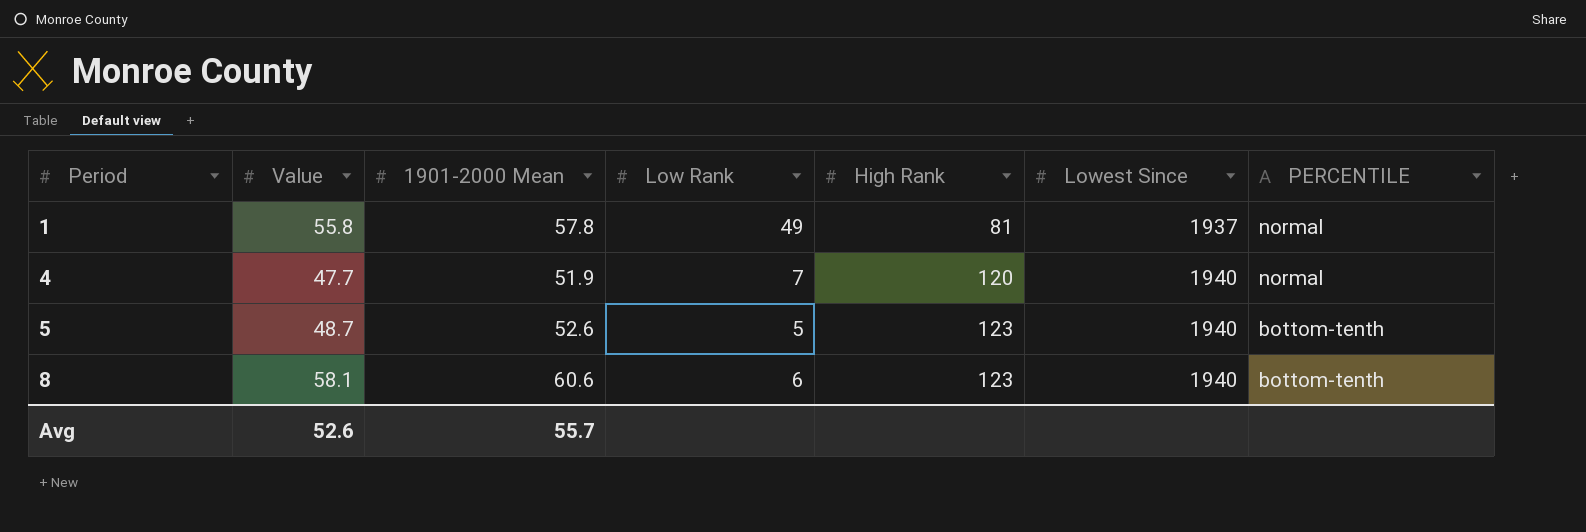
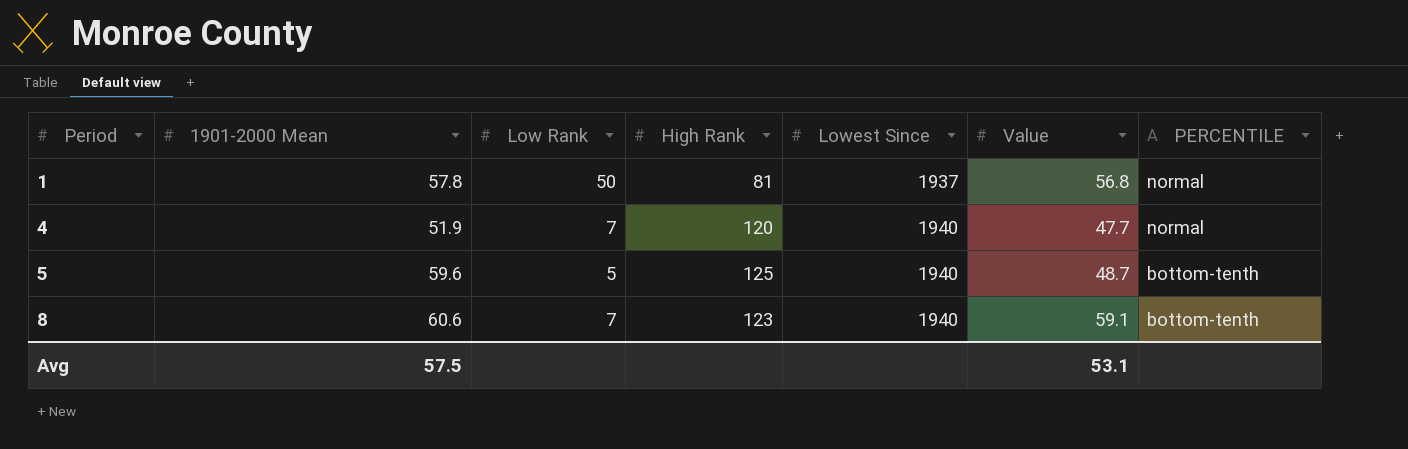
column Value | position: 2 -> 6
1 | Low Rank: 49 -> 50
1 | Value: 55.8 -> 56.8
5 | 1901-2000 Mean: 52.6 -> 59.6
5 | High Rank: 123 -> 125
8 | Low Rank: 6 -> 7
8 | Value: 58.1 -> 59.1
Avg | 1901-2000 Mean: 55.7 -> 57.5
Avg | Value: 52.6 -> 53.1

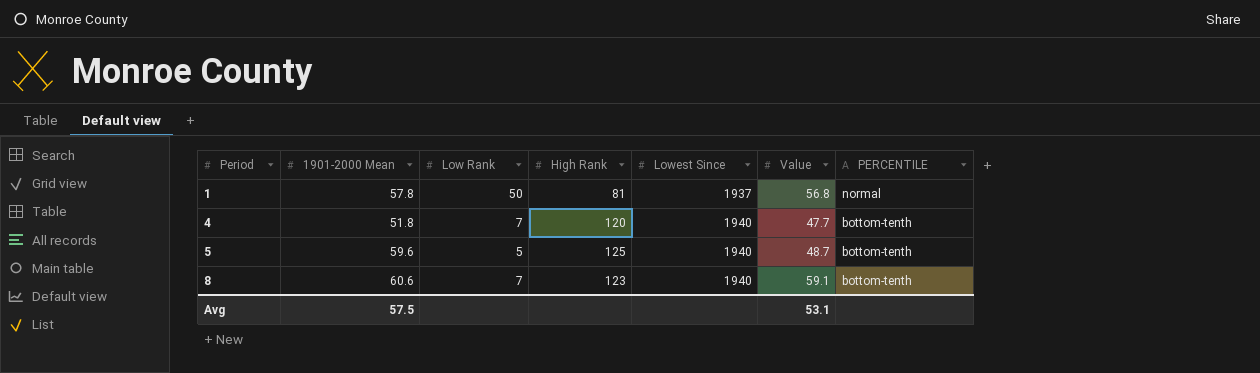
4 | 1901-2000 Mean: 51.9 -> 51.8
4 | PERCENTILE: normal -> bottom-tenth

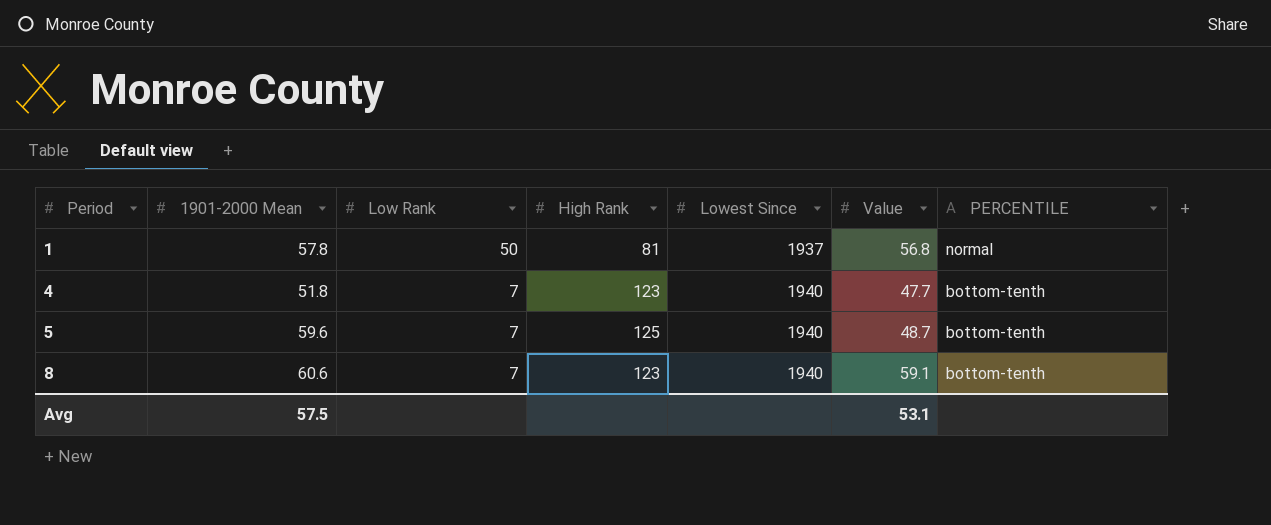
4 | High Rank: 120 -> 123
5 | Low Rank: 5 -> 7

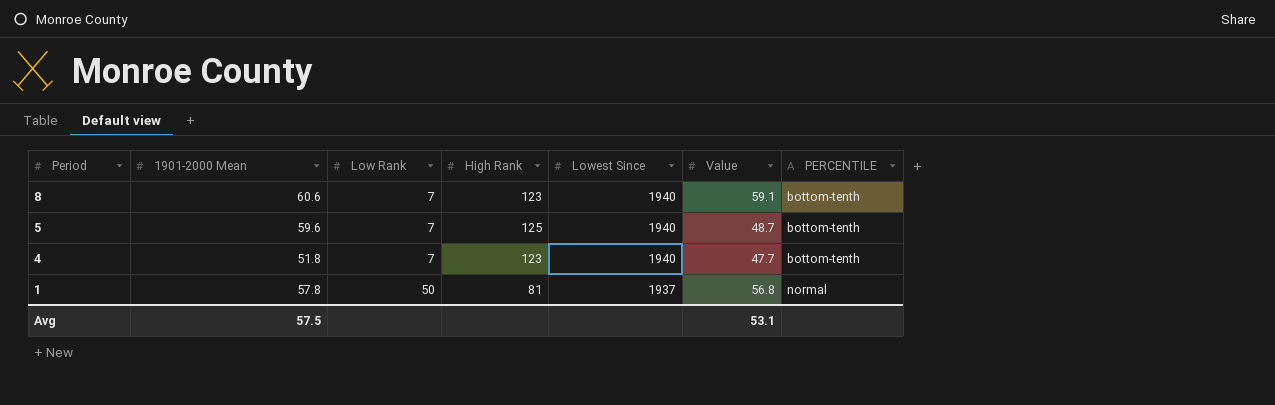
row order: Period ascending -> Period descending

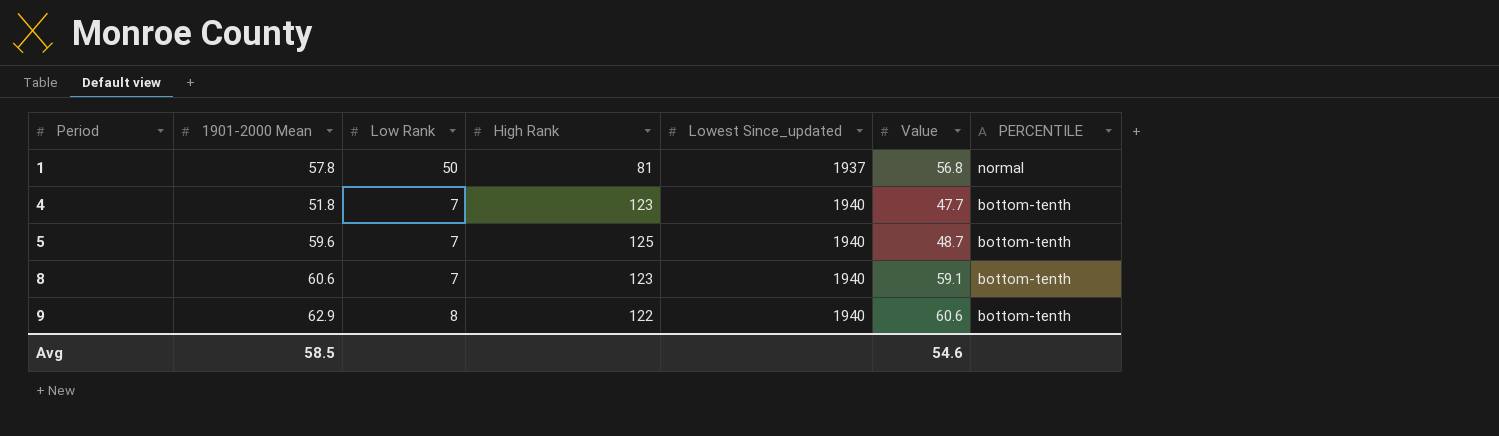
row order: Period descending -> Period ascending
column name: Lowest Since -> Lowest Since_updated
row 9: none -> 62.9 | 8 | 122 | 1940 | 60.6 | bottom-tenth
Avg | 1901-2000 Mean: 57.5 -> 58.5
Avg | Value: 53.1 -> 54.6

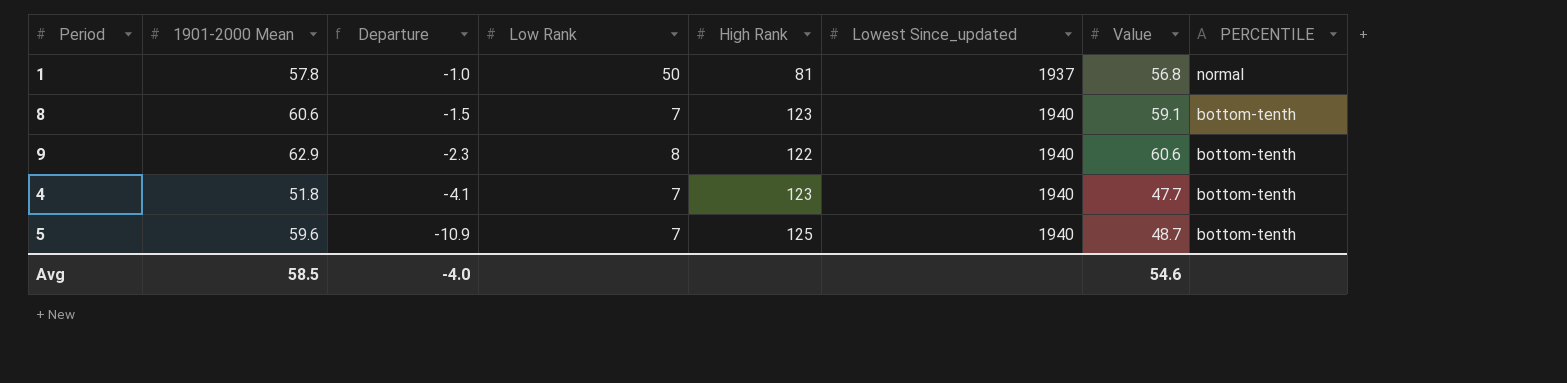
row order: Period ascending -> Departure descending
column Departure | formula: none -> [Value] - [1901-2000 Mean]

